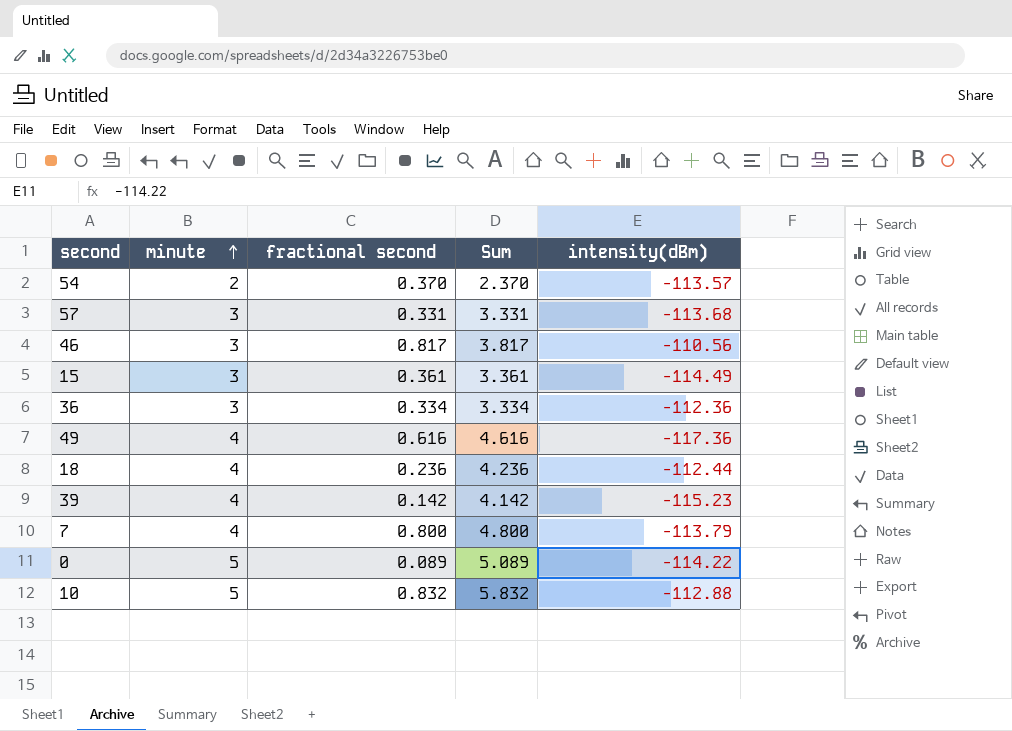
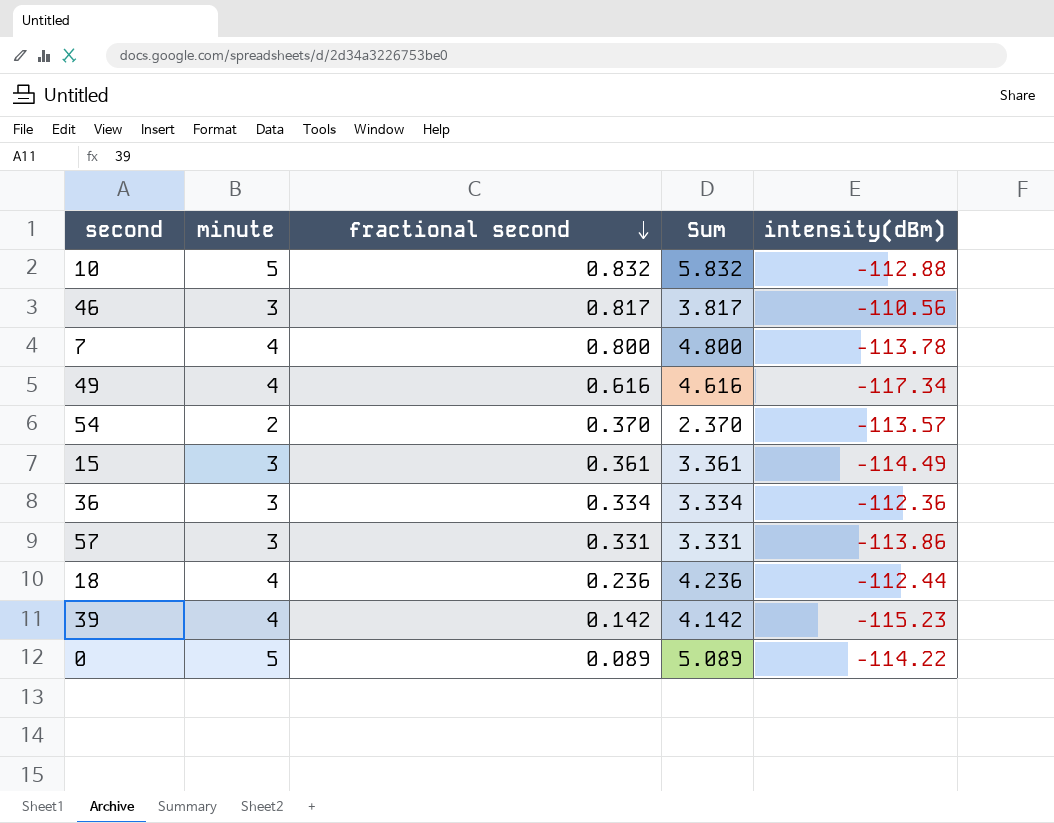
row order: minute ascending -> fractional second descending
7 | intensity(dBm): -113.79 -> -113.78
49 | intensity(dBm): -117.36 -> -117.34
57 | intensity(dBm): -113.68 -> -113.86

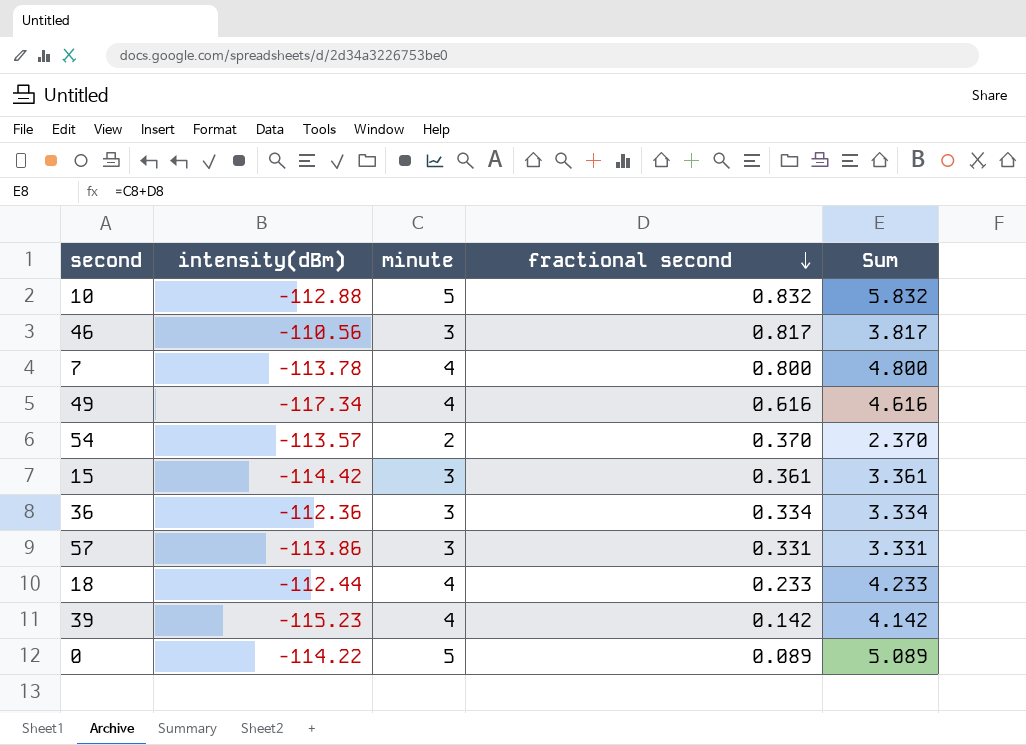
column intensity(dBm) | position: 5 -> 2
15 | intensity(dBm): -114.49 -> -114.42
18 | fractional second: 0.236 -> 0.233
18 | Sum: 4.236 -> 4.233

